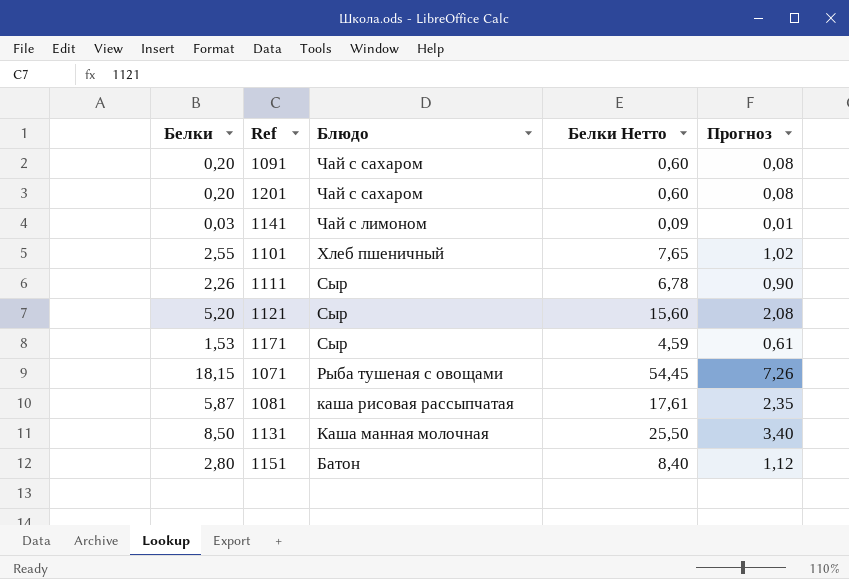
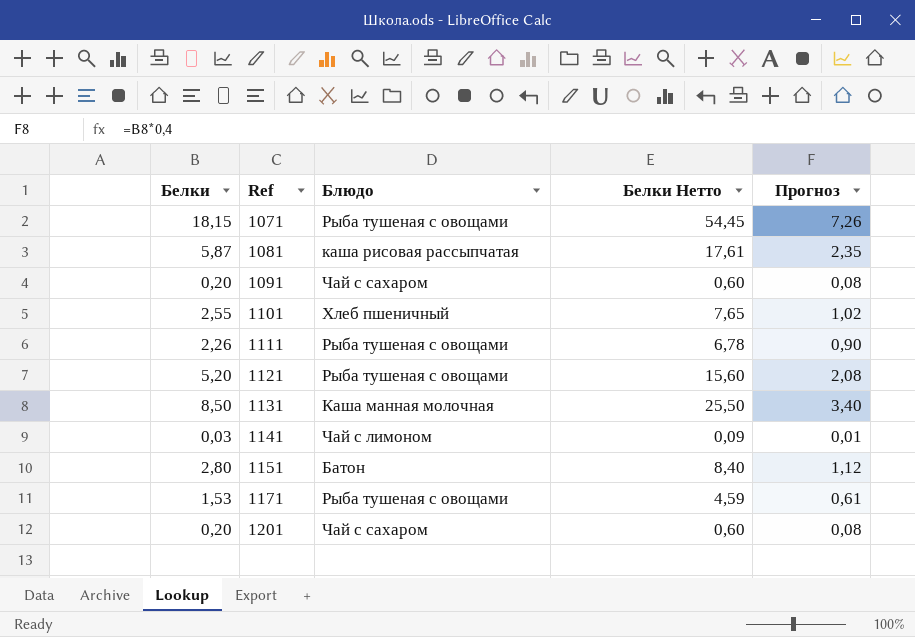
row order: Блюдо descending -> Ref ascending
1111 | Блюдо: Сыр -> Рыба тушеная с овощами
1121 | Блюдо: Сыр -> Рыба тушеная с овощами
1171 | Блюдо: Сыр -> Рыба тушеная с овощами

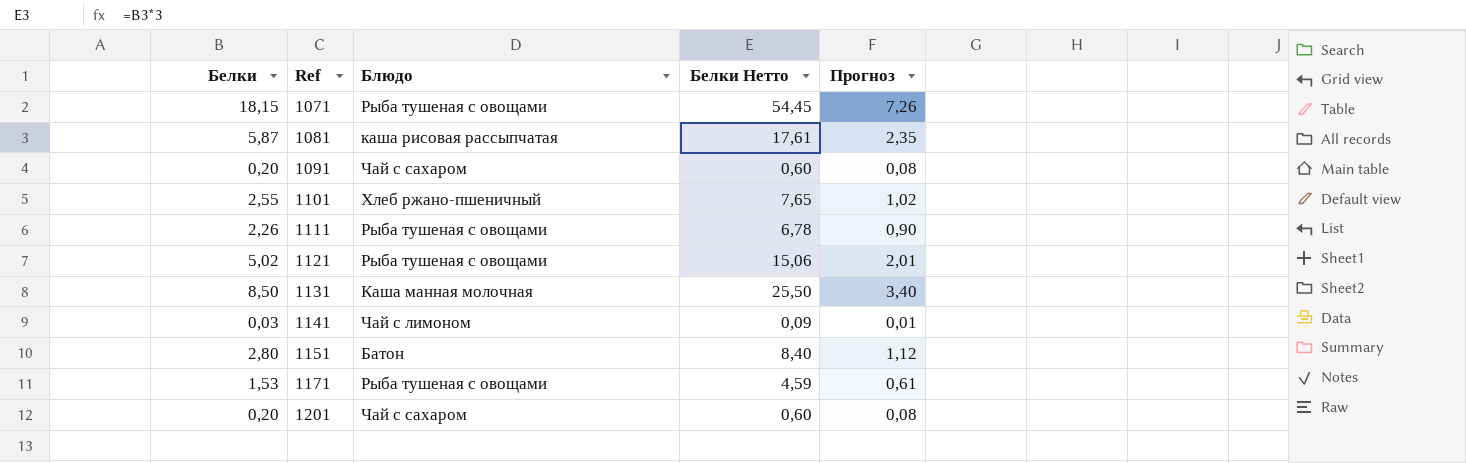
1101 | Блюдо: Хлеб пшеничный -> Хлеб ржано-пшеничный
1121 | Белки: 5,20 -> 5,02
1121 | Белки Нетто: 15,60 -> 15,06
1121 | Прогноз: 2,08 -> 2,01

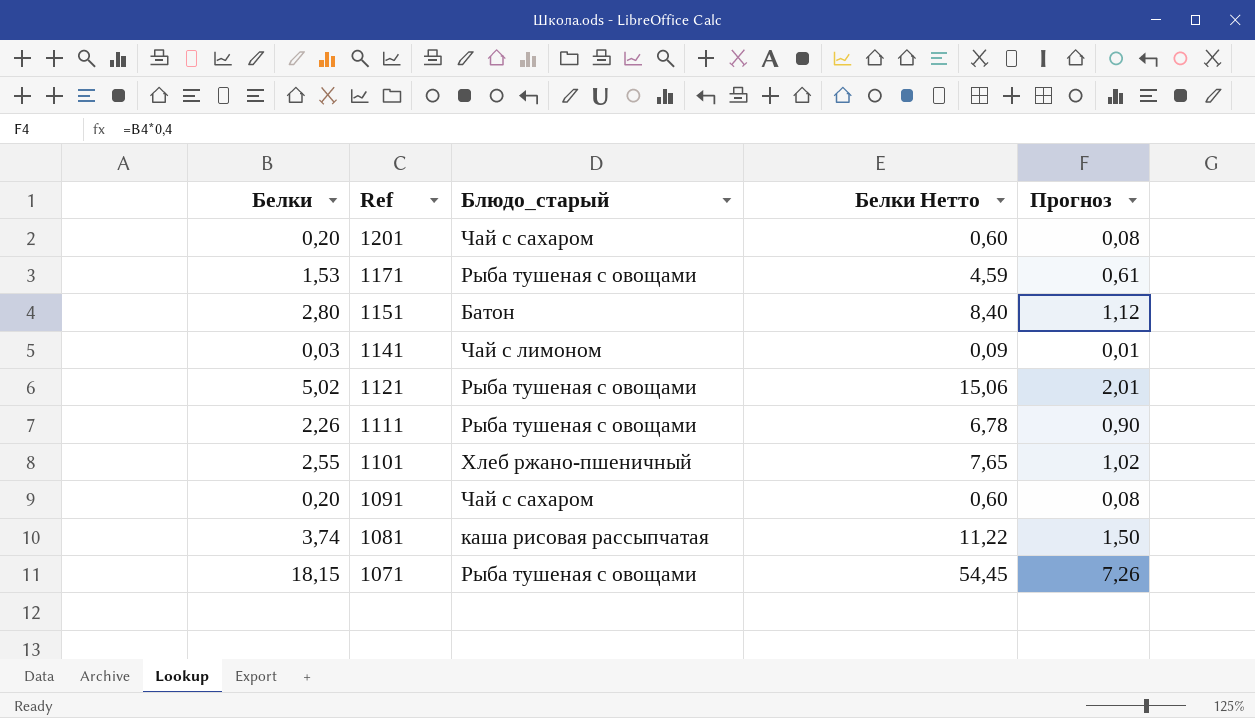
row order: Ref ascending -> Ref descending
column name: Блюдо -> Блюдо_старый
row 1131: 8,50 | Каша манная молочная | 25,50 | 3,40 -> none
1081 | Белки: 5,87 -> 3,74
1081 | Белки Нетто: 17,61 -> 11,22
1081 | Прогноз: 2,35 -> 1,50

